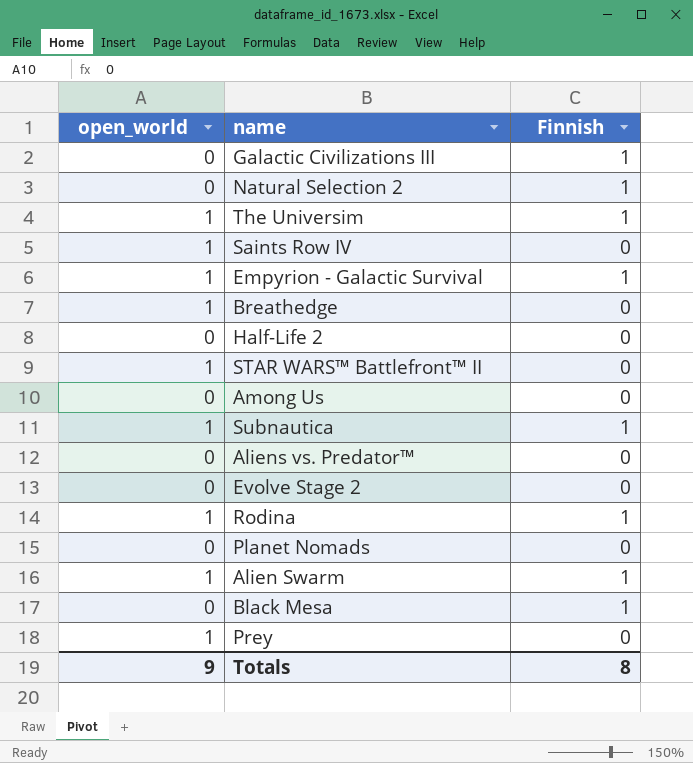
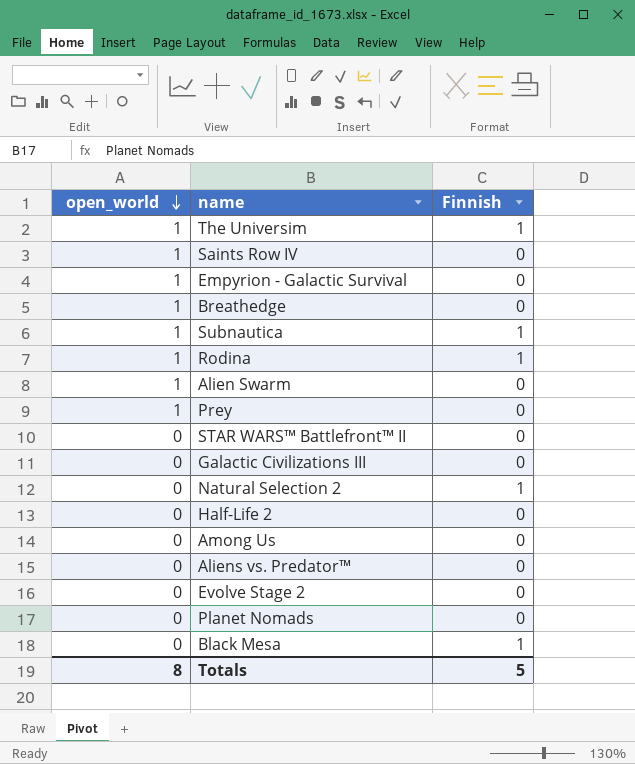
row order: none -> open_world descending
Empyrion - Galactic Survival | Finnish: 1 -> 0
Alien Swarm | Finnish: 1 -> 0
STAR WARS™ Battlefront™ II | open_world: 1 -> 0
Galactic Civilizations III | Finnish: 1 -> 0
Totals | open_world: 9 -> 8
Totals | Finnish: 8 -> 5

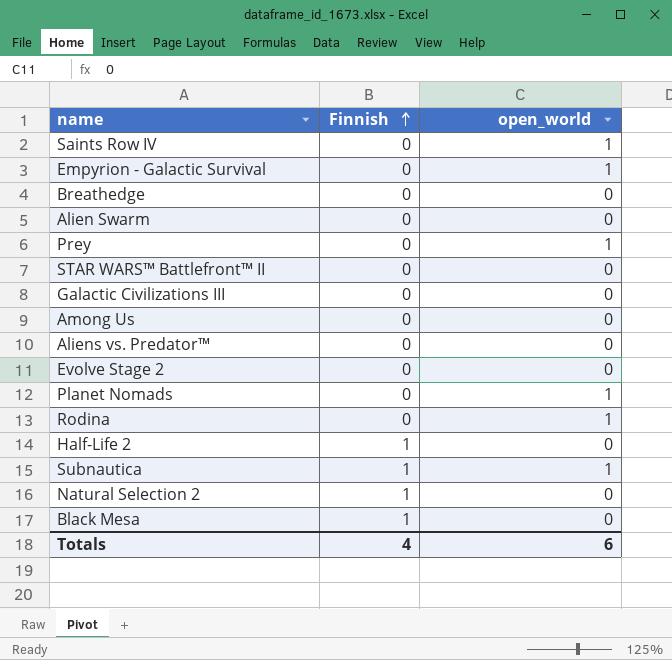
row order: open_world descending -> Finnish ascending
column open_world | position: 1 -> 3
row The Universim: 1 | 1 -> none
Breathedge | open_world: 1 -> 0
Alien Swarm | open_world: 1 -> 0
Planet Nomads | open_world: 0 -> 1
Rodina | Finnish: 1 -> 0
Half-Life 2 | Finnish: 0 -> 1
Totals | Finnish: 5 -> 4
Totals | open_world: 8 -> 6

